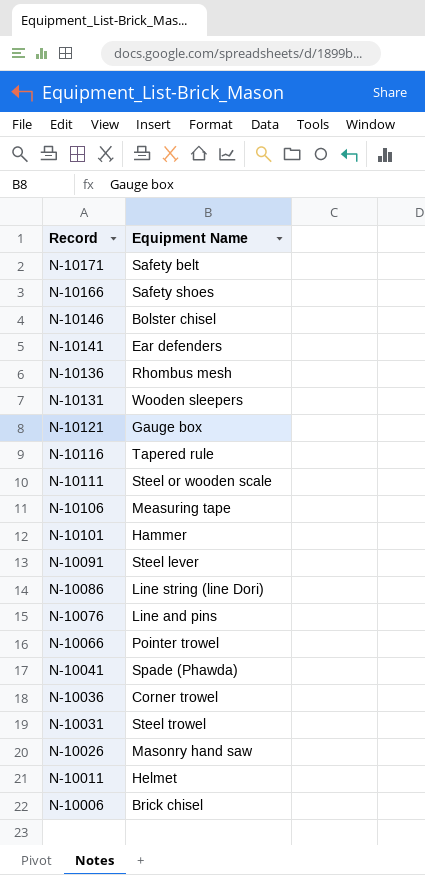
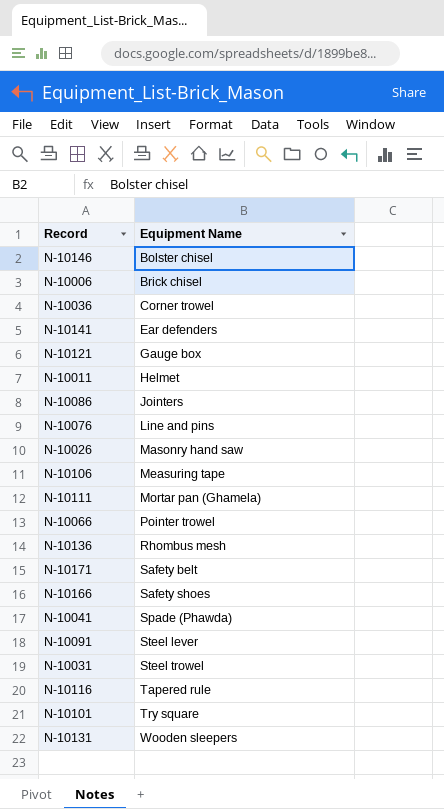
row order: Record descending -> Equipment Name ascending
N-10086 | Equipment Name: Line string (line Dori) -> Jointers
N-10111 | Equipment Name: Steel or wooden scale -> Mortar pan (Ghamela)
N-10101 | Equipment Name: Hammer -> Try square

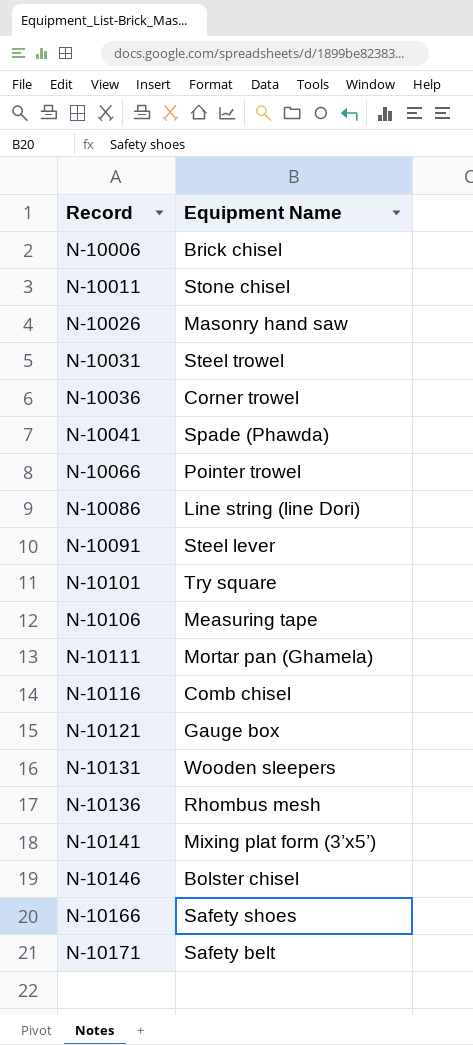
row order: Equipment Name ascending -> Record ascending
row N-10076: Line and pins -> none
N-10011 | Equipment Name: Helmet -> Stone chisel
N-10086 | Equipment Name: Jointers -> Line string (line Dori)
N-10116 | Equipment Name: Tapered rule -> Comb chisel
N-10141 | Equipment Name: Ear defenders -> Mixing plat form (3’x5’)

